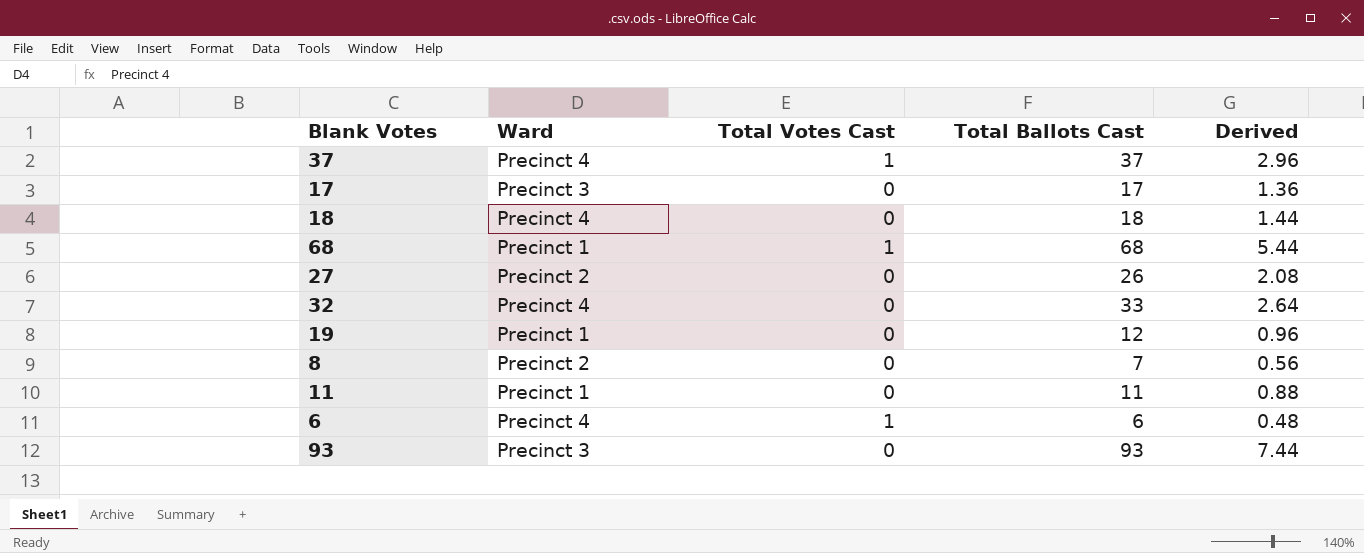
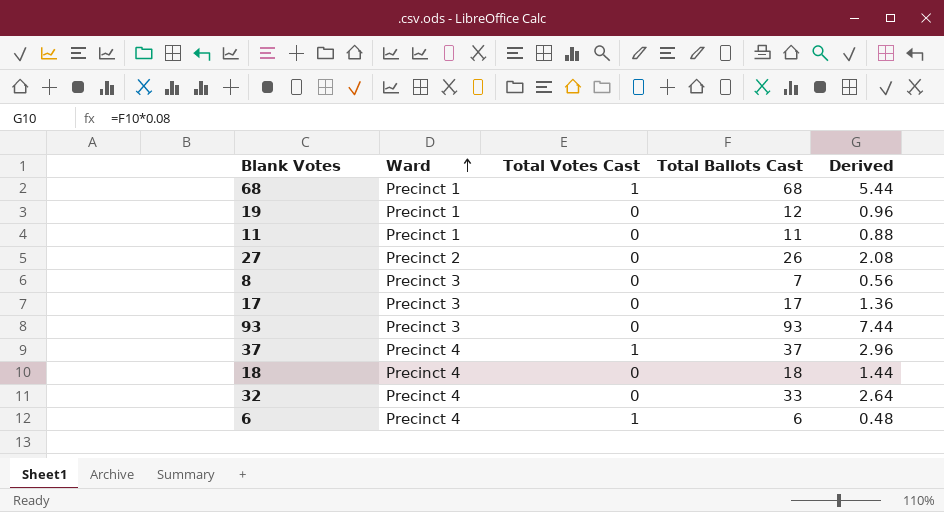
row order: none -> Ward ascending
8 | Ward: Precinct 2 -> Precinct 3

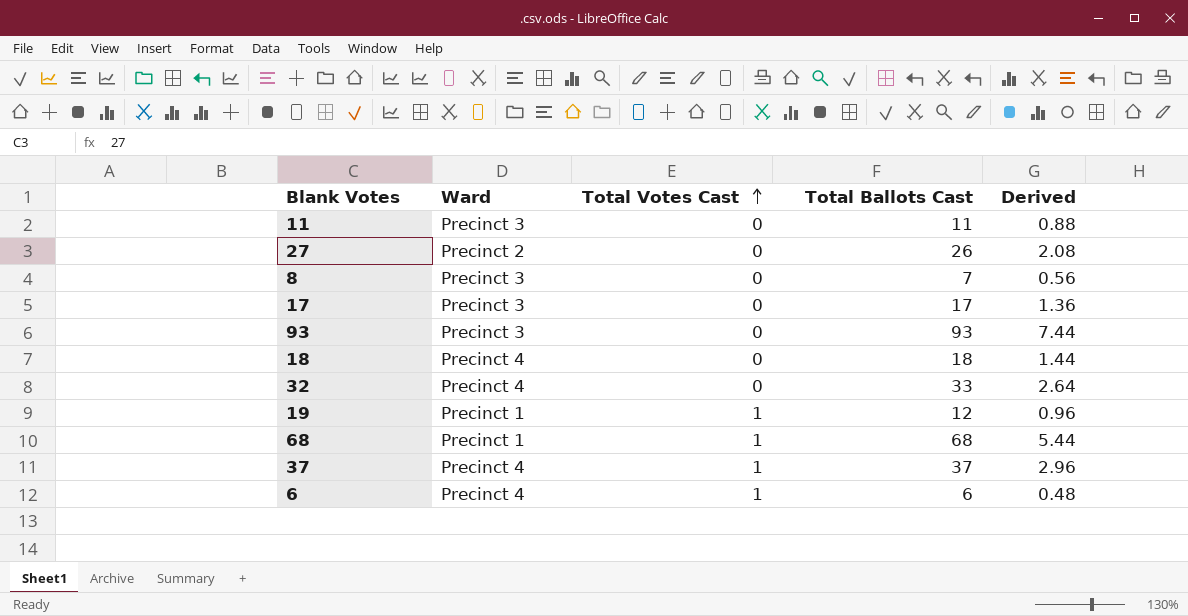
row order: Ward ascending -> Total Votes Cast ascending
11 | Ward: Precinct 1 -> Precinct 3
19 | Total Votes Cast: 0 -> 1

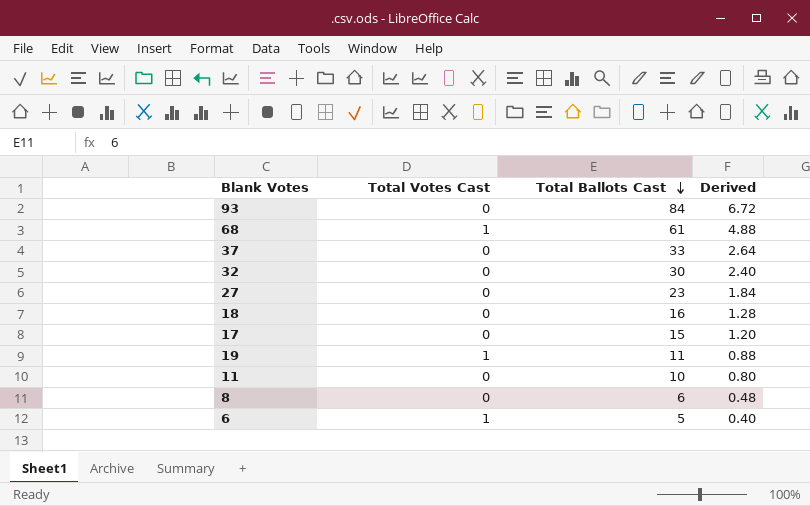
row order: Total Votes Cast ascending -> Total Ballots Cast descending
column Ward | position: 2 -> none
93 | Total Ballots Cast: 93 -> 84
93 | Derived: 7.44 -> 6.72
68 | Total Ballots Cast: 68 -> 61
68 | Derived: 5.44 -> 4.88
37 | Total Votes Cast: 1 -> 0
37 | Total Ballots Cast: 37 -> 33
37 | Derived: 2.96 -> 2.64
32 | Total Ballots Cast: 33 -> 30
32 | Derived: 2.64 -> 2.40
27 | Total Ballots Cast: 26 -> 23
27 | Derived: 2.08 -> 1.84
18 | Total Ballots Cast: 18 -> 16
18 | Derived: 1.44 -> 1.28
17 | Total Ballots Cast: 17 -> 15
17 | Derived: 1.36 -> 1.20
19 | Total Ballots Cast: 12 -> 11
19 | Derived: 0.96 -> 0.88
11 | Total Ballots Cast: 11 -> 10
11 | Derived: 0.88 -> 0.80
8 | Total Ballots Cast: 7 -> 6
8 | Derived: 0.56 -> 0.48
6 | Total Ballots Cast: 6 -> 5
6 | Derived: 0.48 -> 0.40

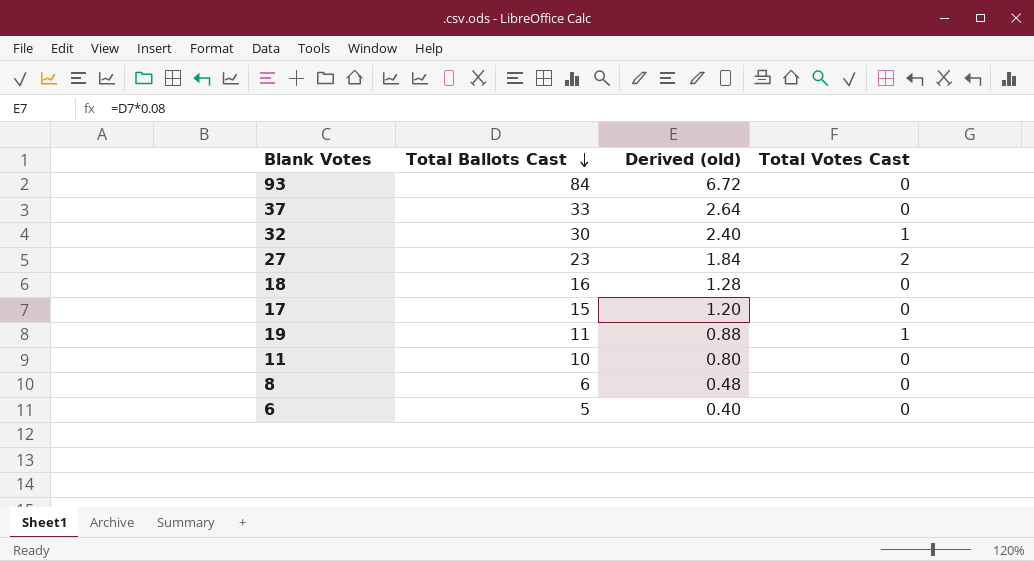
column name: Derived -> Derived (old)
column Total Votes Cast | position: 2 -> 4
row 68: 1 | 61 | 4.88 -> none
32 | Total Votes Cast: 0 -> 1
27 | Total Votes Cast: 0 -> 2
6 | Total Votes Cast: 1 -> 0

